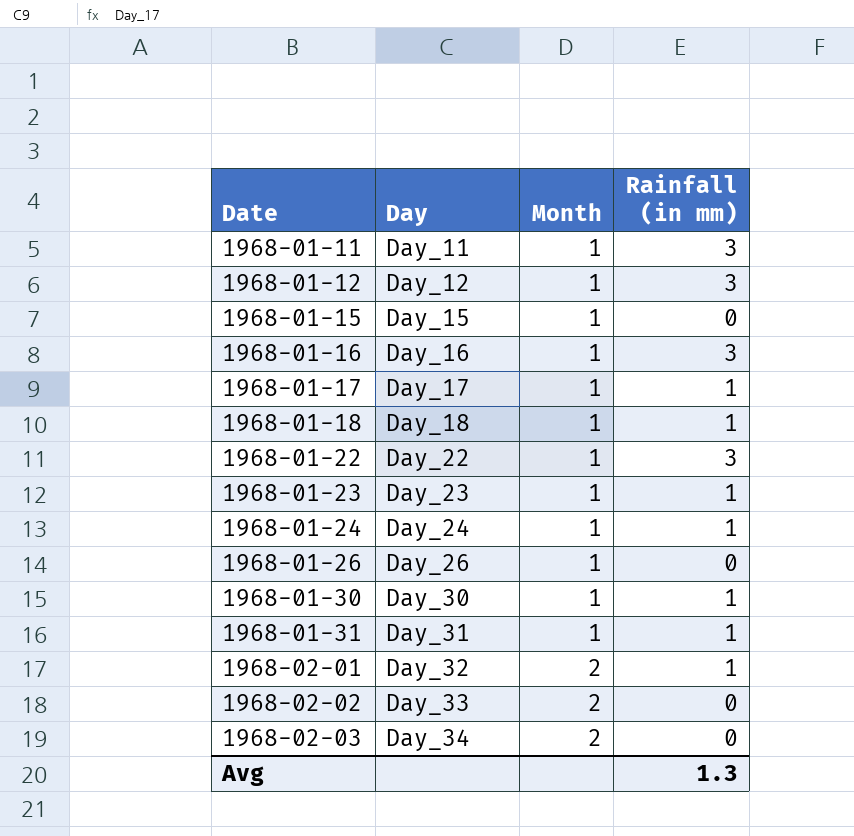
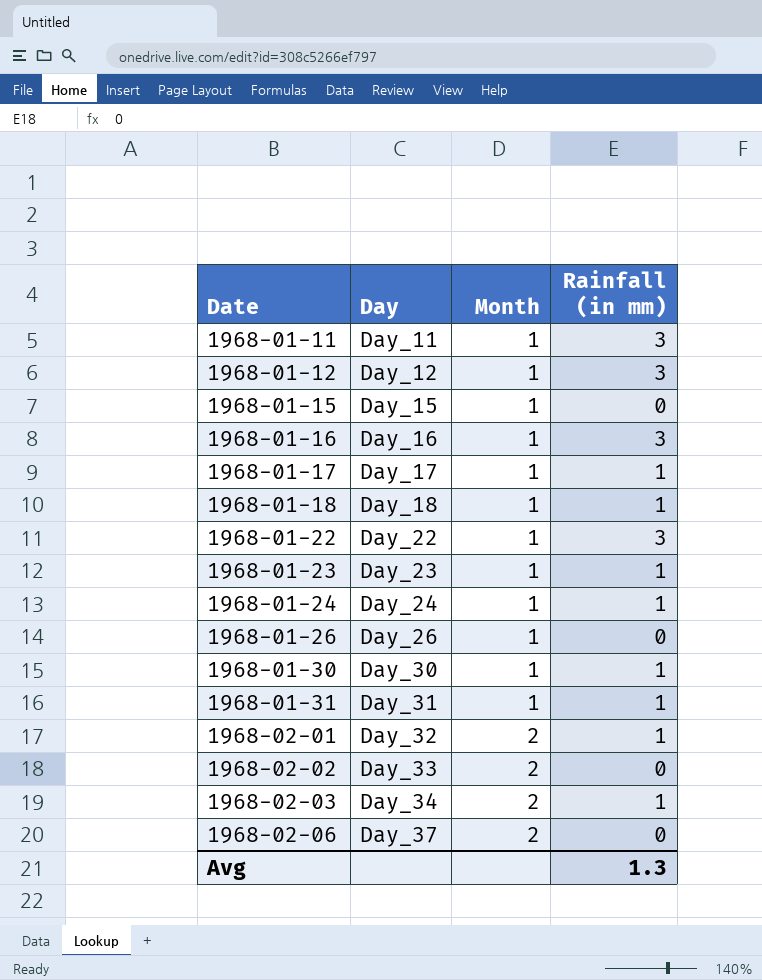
1968-02-03 | Rainfall (in mm): 0 -> 1
row 1968-02-06: none -> Day_37 | 2 | 0

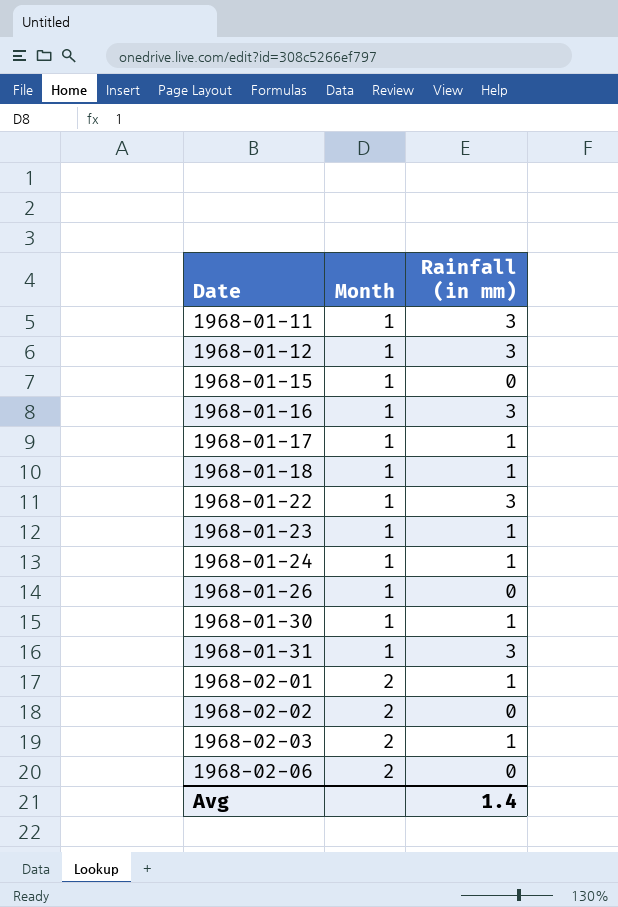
column Day | position: 2 -> none
1968-01-31 | Rainfall (in mm): 1 -> 3
Avg | Rainfall (in mm): 1.3 -> 1.4

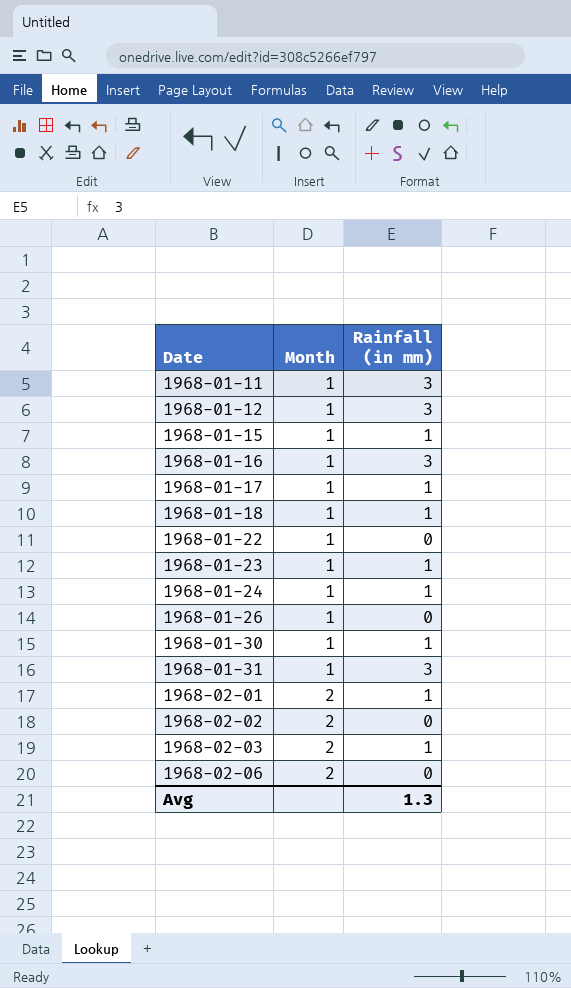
1968-01-15 | Rainfall (in mm): 0 -> 1
1968-01-22 | Rainfall (in mm): 3 -> 0
Avg | Rainfall (in mm): 1.4 -> 1.3

